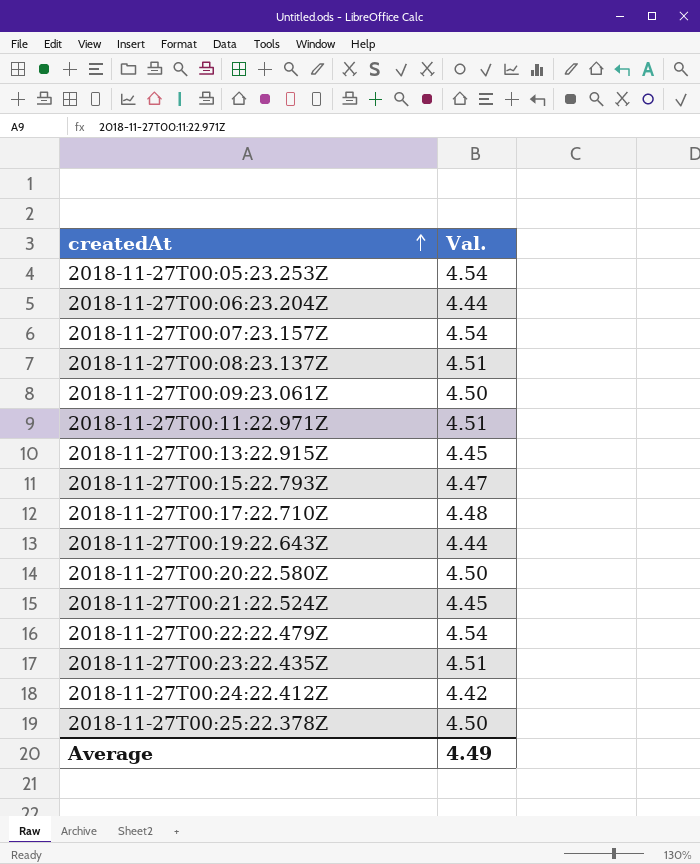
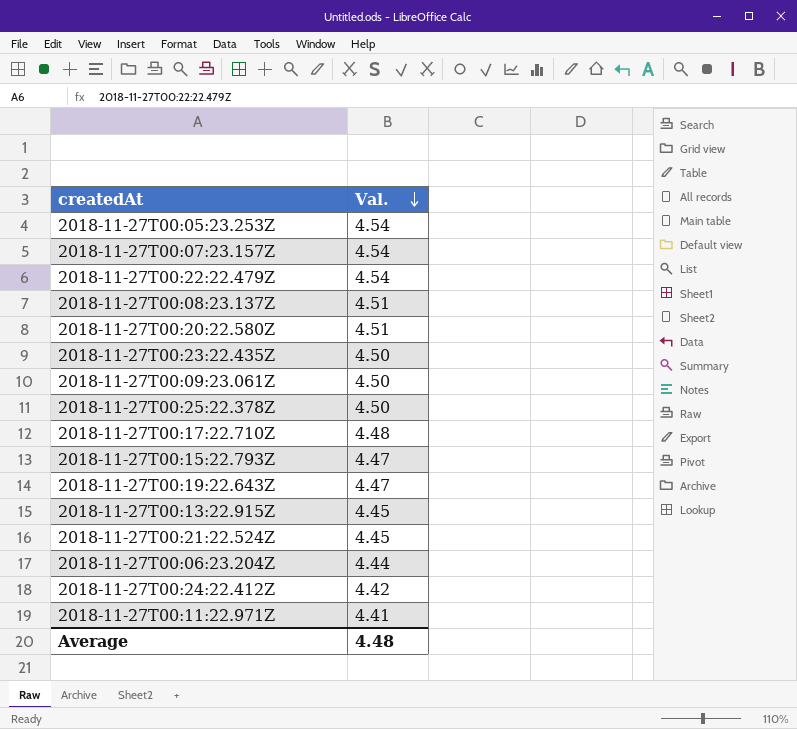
row order: createdAt ascending -> Val. descending
2018-11-27T00:20:22.580Z | Val.: 4.50 -> 4.51
2018-11-27T00:23:22.435Z | Val.: 4.51 -> 4.50
2018-11-27T00:19:22.643Z | Val.: 4.44 -> 4.47
2018-11-27T00:11:22.971Z | Val.: 4.51 -> 4.41
Average | Val.: 4.49 -> 4.48

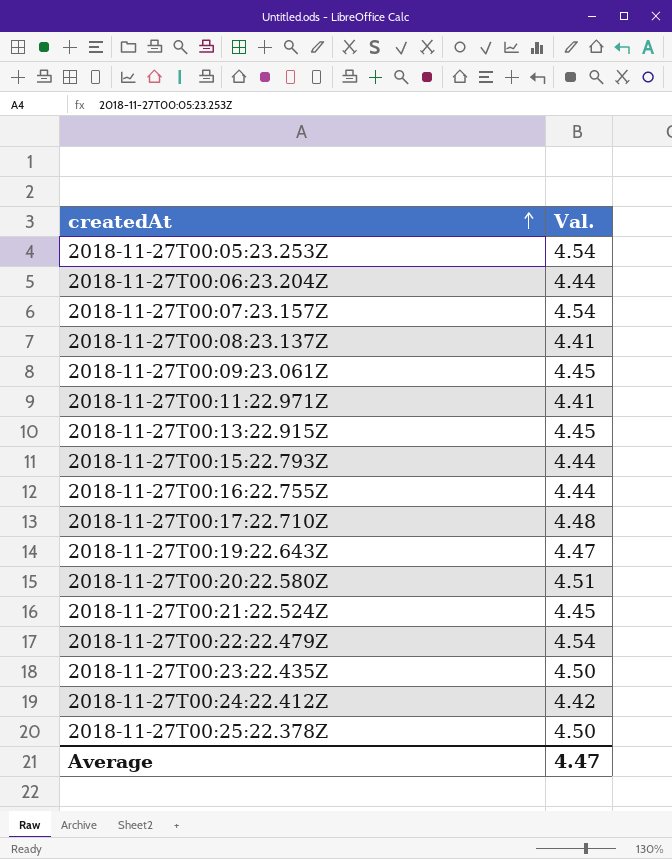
row order: Val. descending -> createdAt ascending
2018-11-27T00:08:23.137Z | Val.: 4.51 -> 4.41
2018-11-27T00:09:23.061Z | Val.: 4.50 -> 4.45
2018-11-27T00:15:22.793Z | Val.: 4.47 -> 4.44
row 2018-11-27T00:16:22.755Z: none -> 4.44
Average | Val.: 4.48 -> 4.47

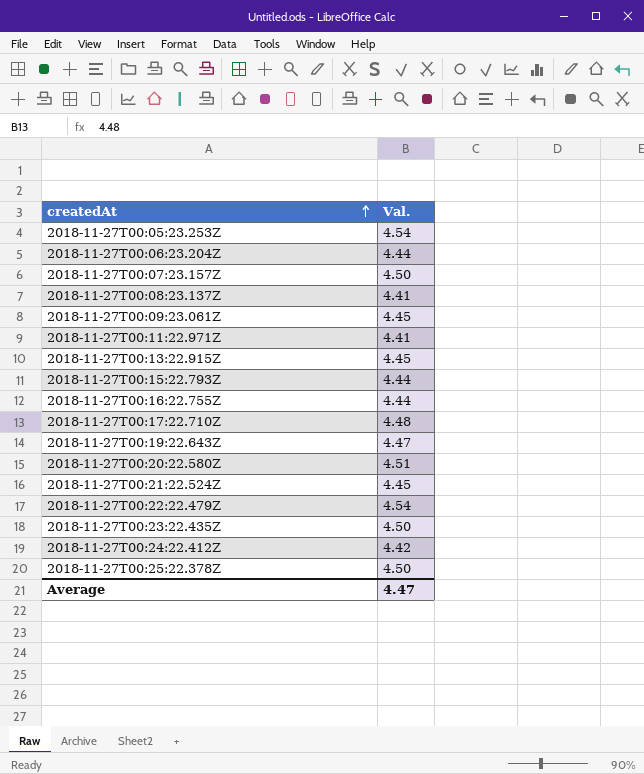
2018-11-27T00:07:23.157Z | Val.: 4.54 -> 4.50

